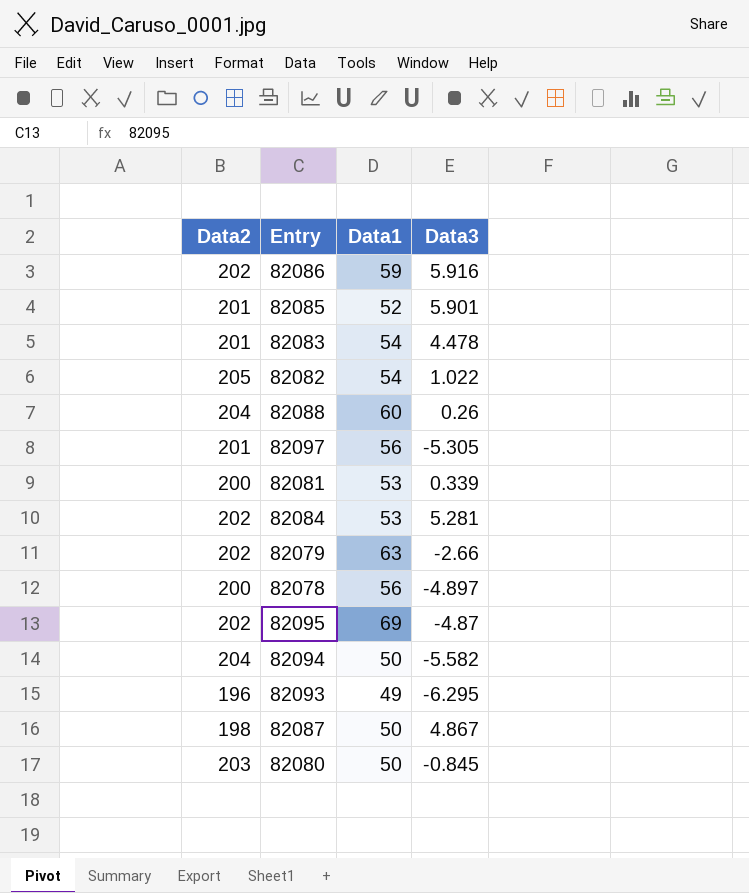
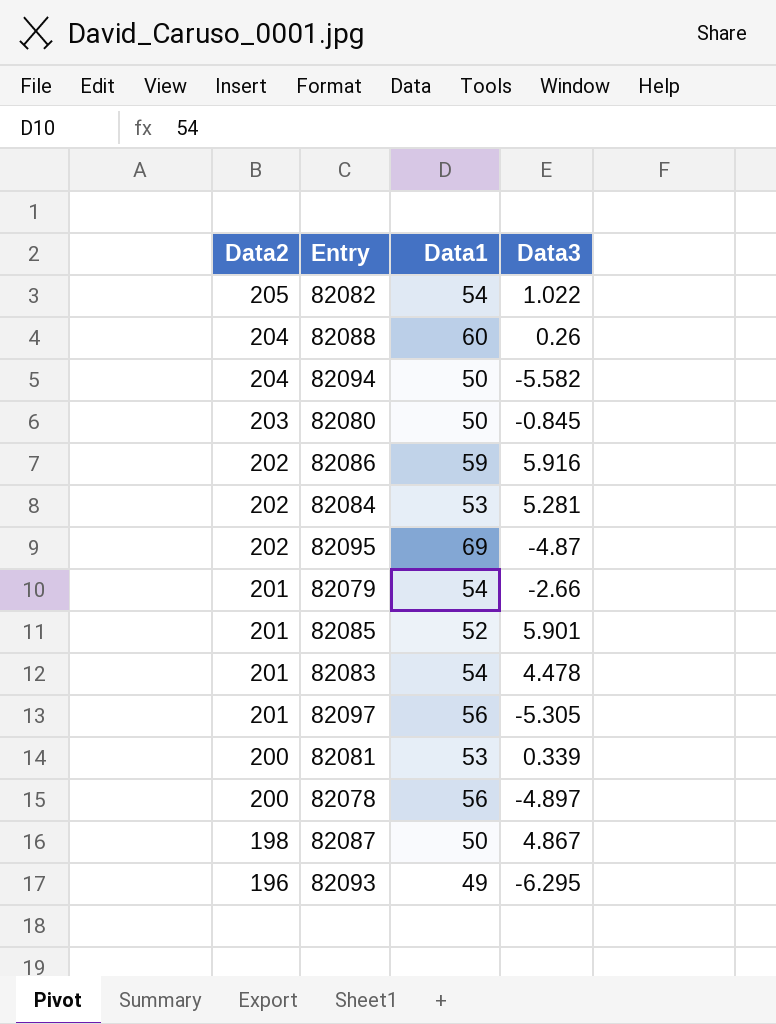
row order: none -> Data2 descending
82079 | Data2: 202 -> 201
82079 | Data1: 63 -> 54

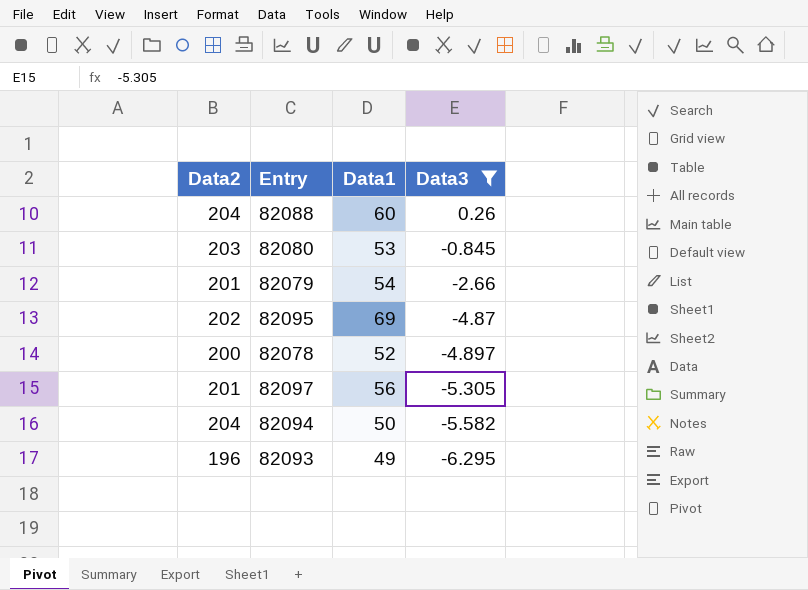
filter: none -> Data3 <= 0.26
row order: Data2 descending -> Data3 descending
82080 | Data1: 50 -> 53
82078 | Data1: 56 -> 52

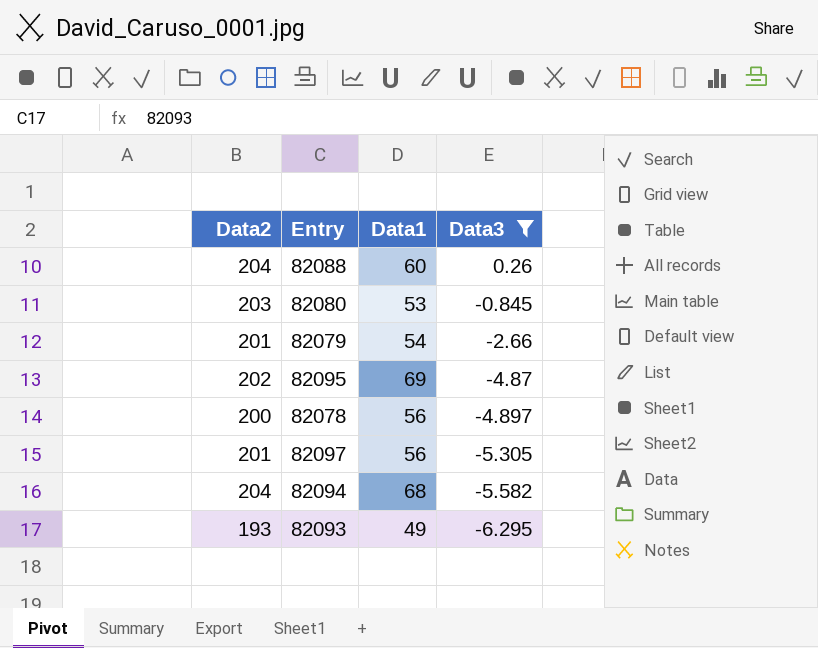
82078 | Data1: 52 -> 56
82094 | Data1: 50 -> 68
82093 | Data2: 196 -> 193

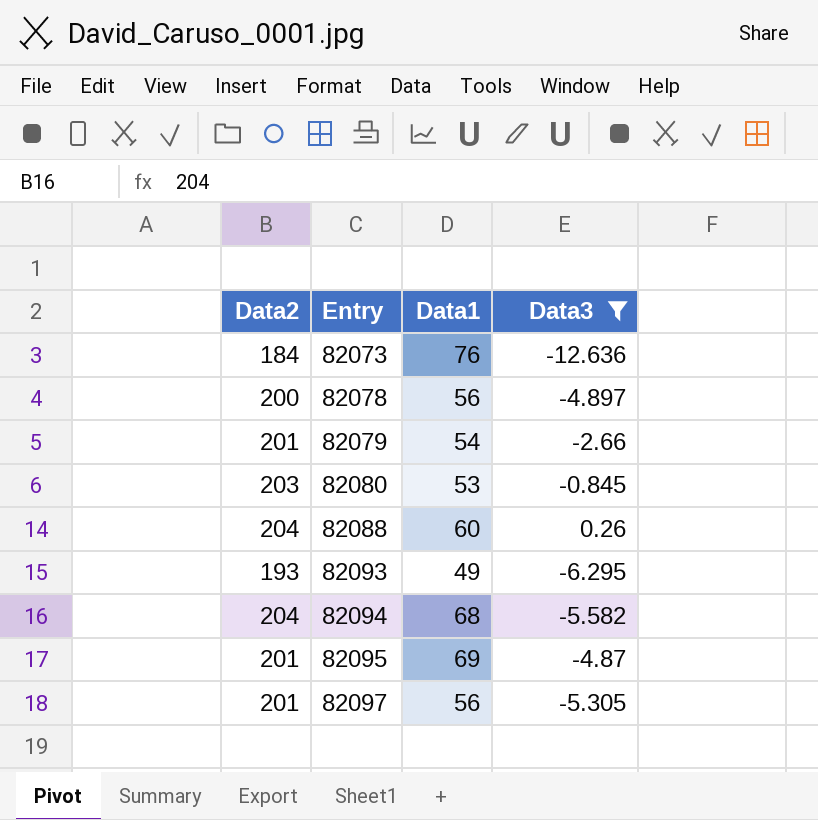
row order: Data3 descending -> Entry ascending
row 82073: none -> 184 | 76 | -12.636
82095 | Data2: 202 -> 201

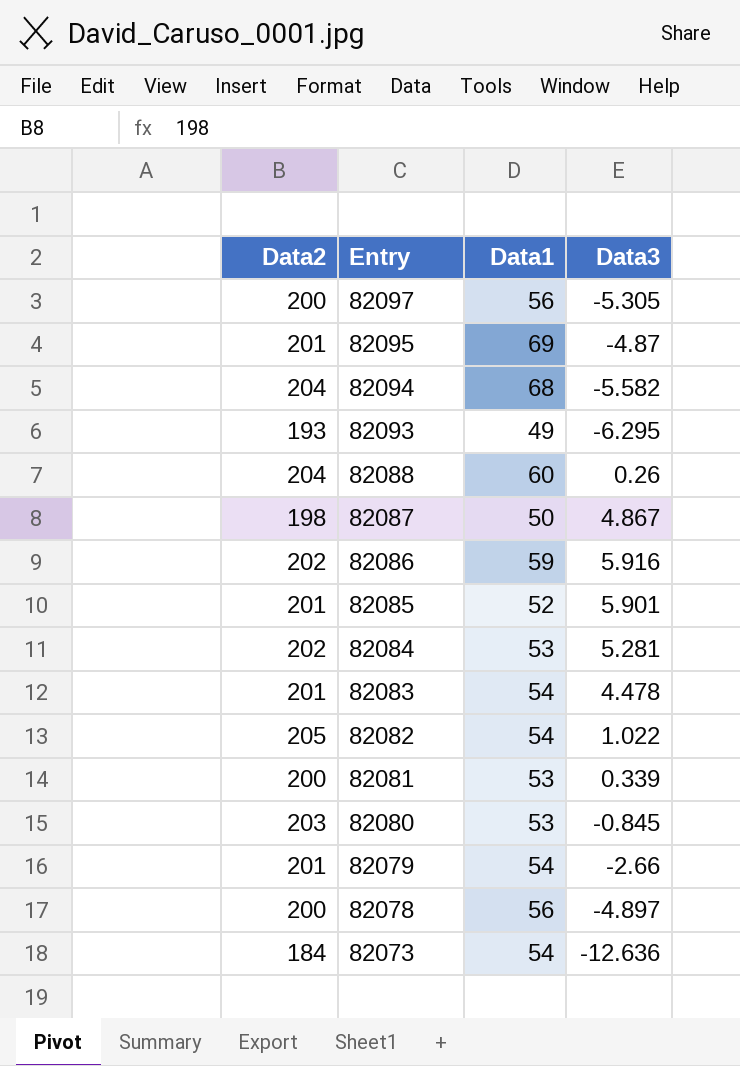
filter: Data3 <= 0.26 -> none
row order: Entry ascending -> Entry descending
82097 | Data2: 201 -> 200
82073 | Data1: 76 -> 54

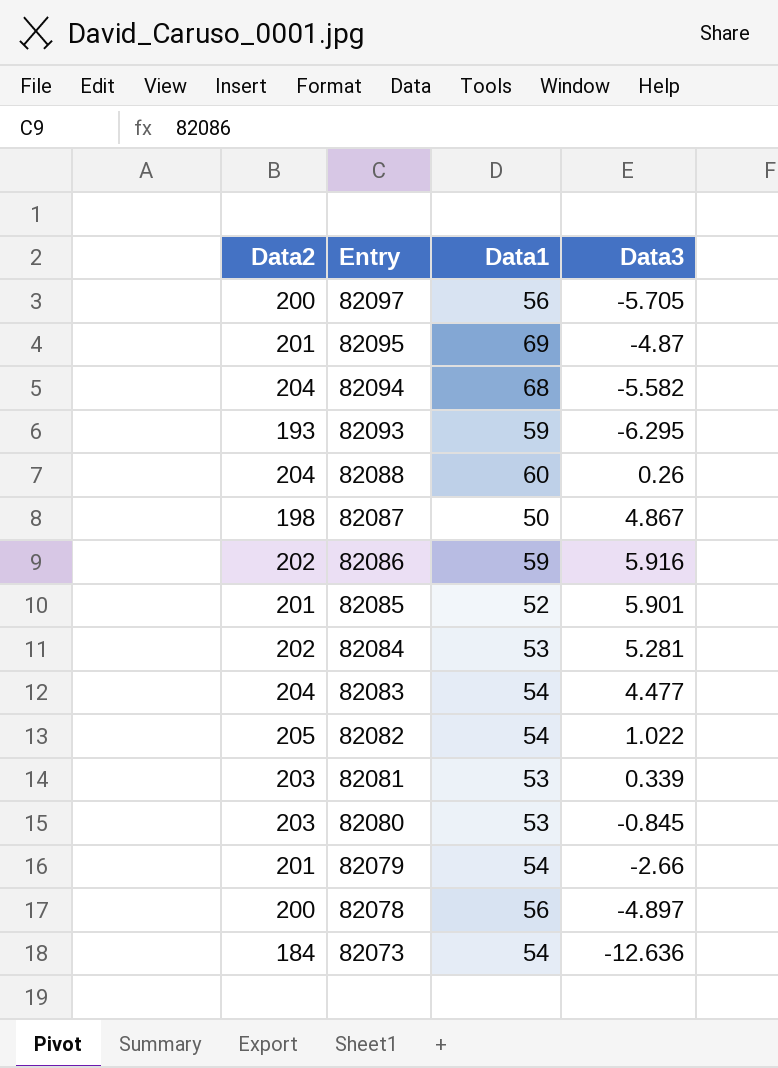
82097 | Data3: -5.305 -> -5.705
82093 | Data1: 49 -> 59
82083 | Data2: 201 -> 204
82083 | Data3: 4.478 -> 4.477
82081 | Data2: 200 -> 203

